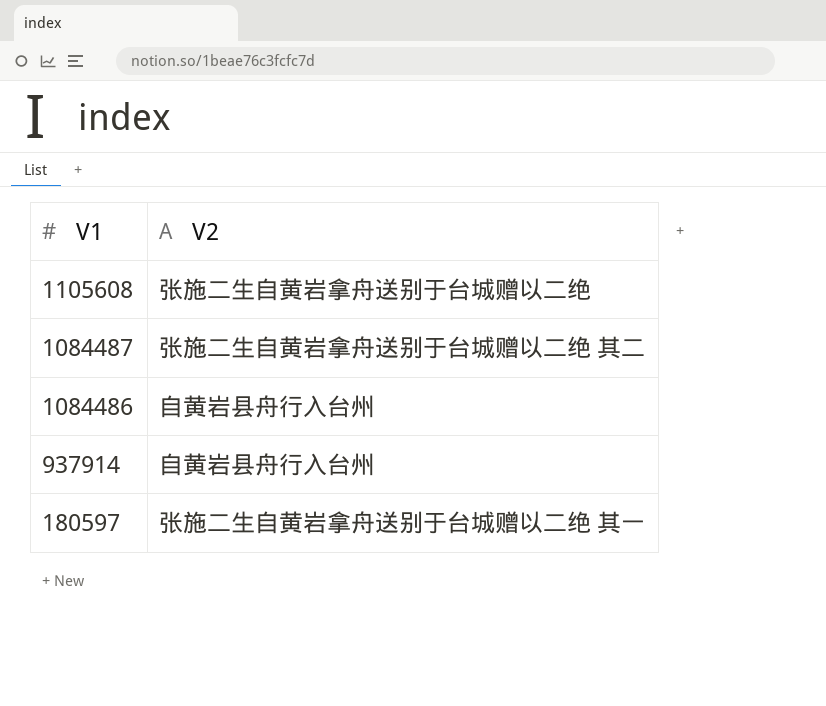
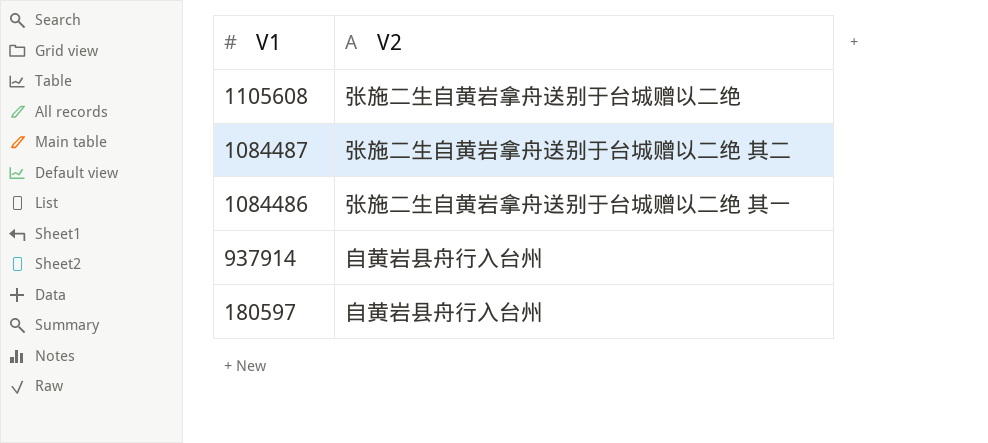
1084486 | V2: 自黄岩县舟行入台州 -> 张施二生自黄岩拿舟送别于台城赠以二绝 其一
180597 | V2: 张施二生自黄岩拿舟送别于台城赠以二绝 其一 -> 自黄岩县舟行入台州

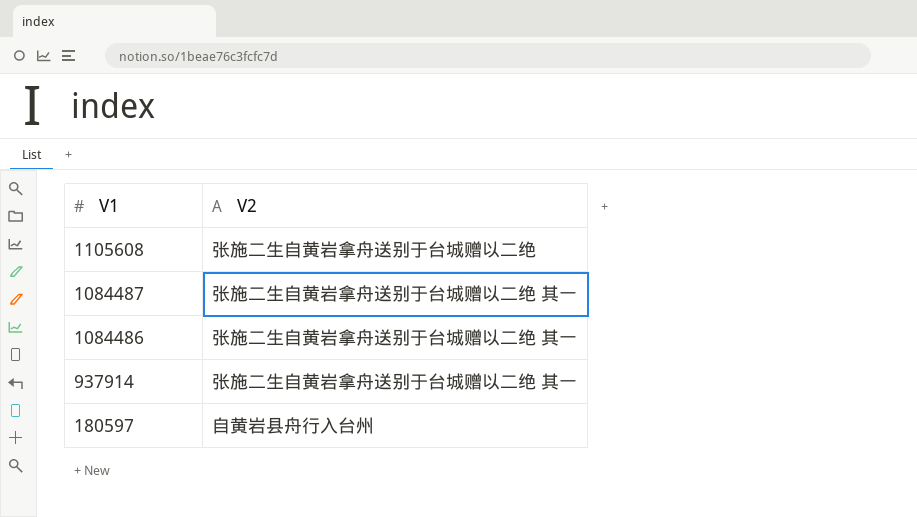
1084487 | V2: 张施二生自黄岩拿舟送别于台城赠以二绝 其二 -> 张施二生自黄岩拿舟送别于台城赠以二绝 其一
937914 | V2: 自黄岩县舟行入台州 -> 张施二生自黄岩拿舟送别于台城赠以二绝 其一

